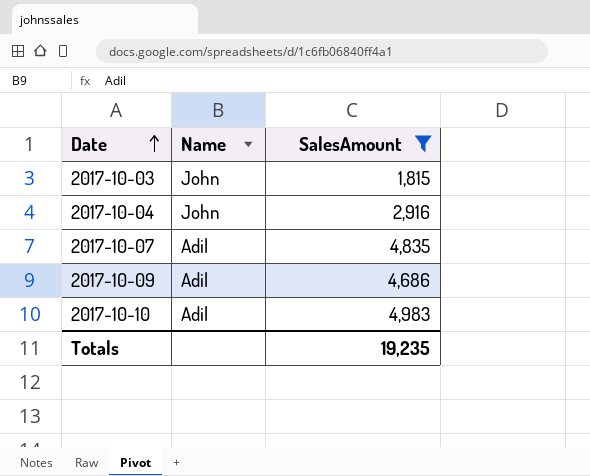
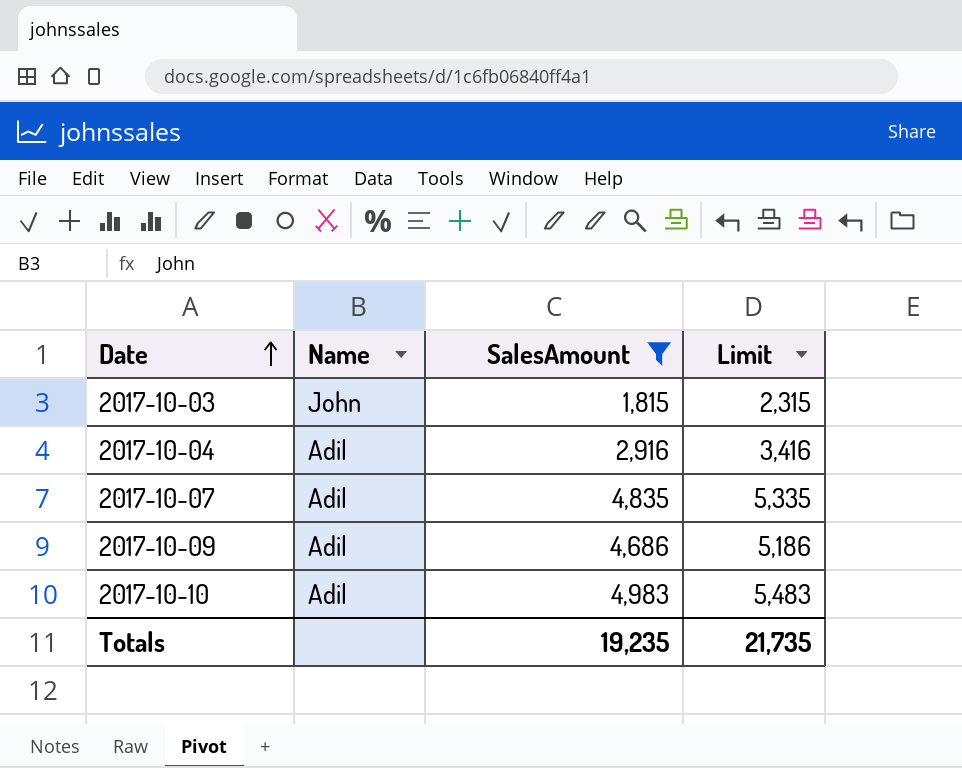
column Limit | formula: none -> [SalesAmount] + 500
2017-10-04 | Name: John -> Adil

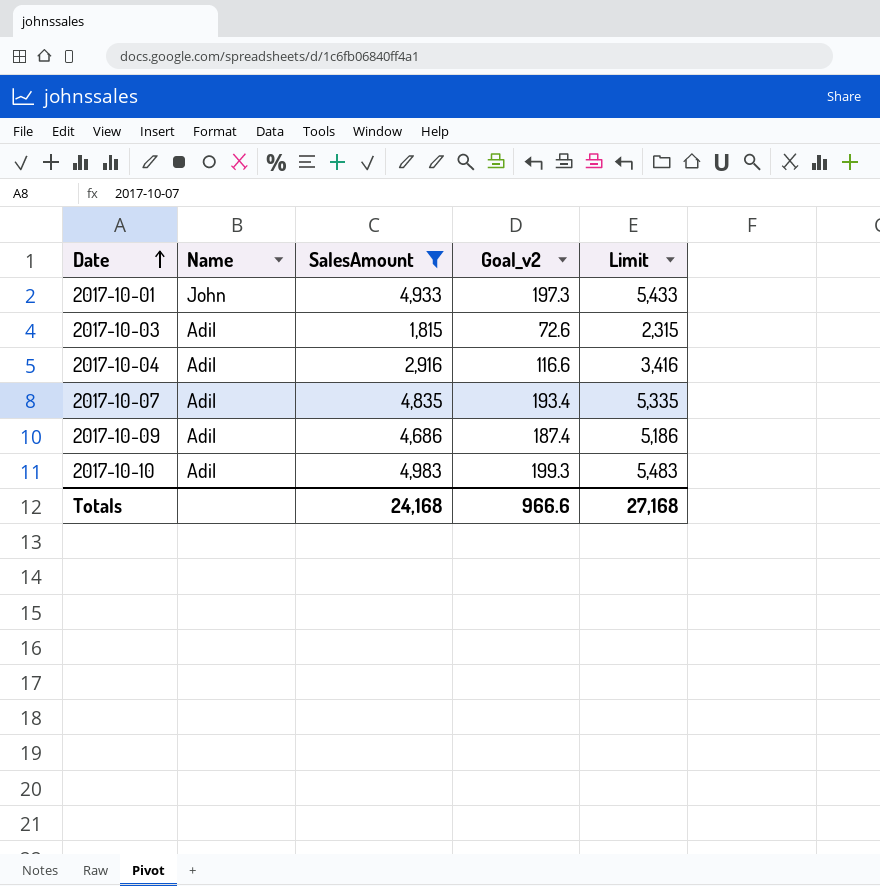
column Goal_v2 | formula: none -> [SalesAmount] * 0.04
row 2017-10-01: none -> John | 4,933 | 197.3 | 5,433
2017-10-03 | Name: John -> Adil
Totals | SalesAmount: 19,235 -> 24,168
Totals | Limit: 21,735 -> 27,168

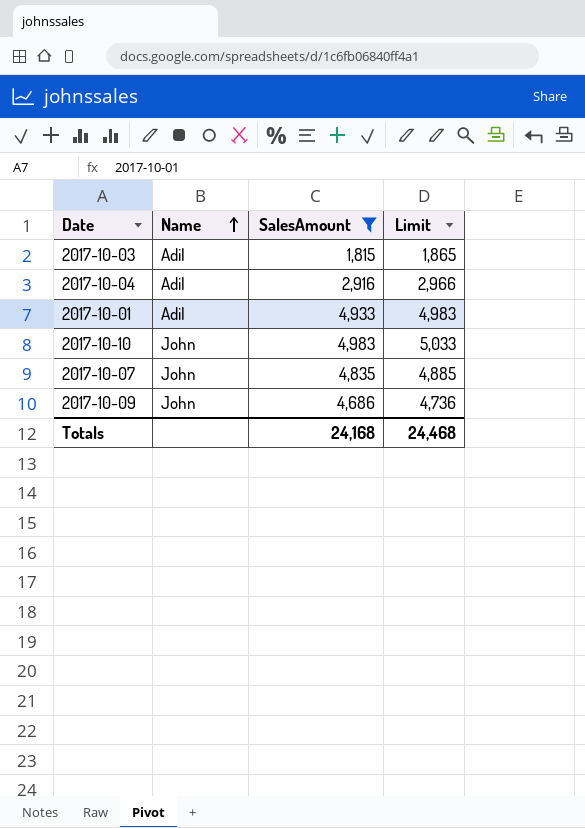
row order: Date ascending -> Name ascending
column Goal_v2 | formula: [SalesAmount] * 0.04 -> none
column Limit | formula: [SalesAmount] + 500 -> [SalesAmount] + 50
2017-10-01 | Name: John -> Adil
2017-10-10 | Name: Adil -> John
2017-10-07 | Name: Adil -> John
2017-10-09 | Name: Adil -> John
Totals | Limit: 27,168 -> 24,468

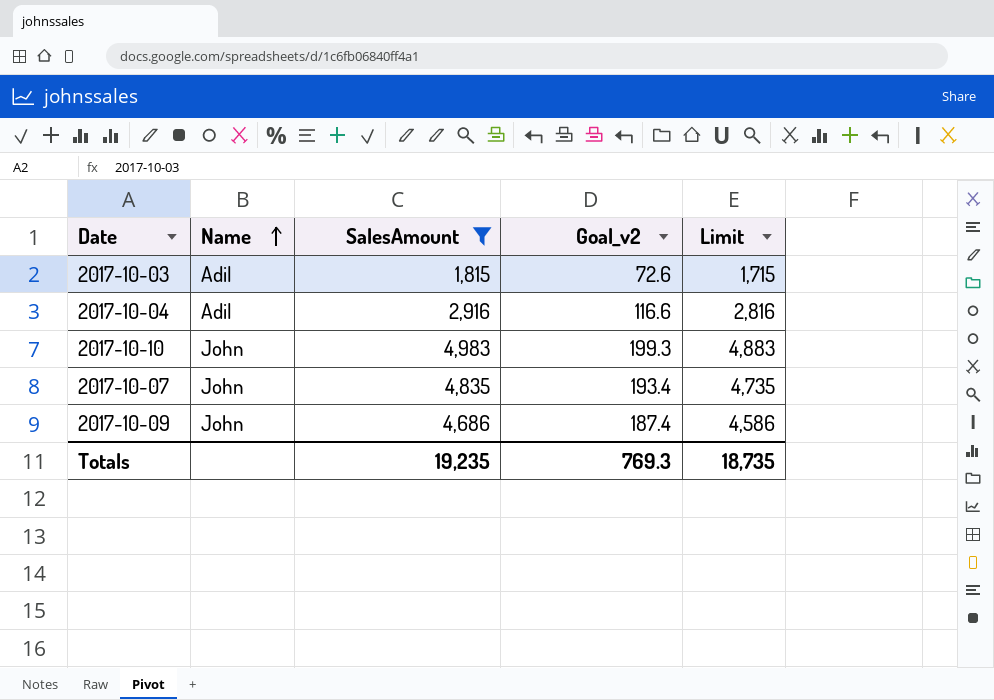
column Goal_v2 | formula: none -> [SalesAmount] * 0.04
column Limit | formula: [SalesAmount] + 50 -> [SalesAmount] - 100
row 2017-10-01: Adil | 4,933 | 4,983 -> none
Totals | SalesAmount: 24,168 -> 19,235
Totals | Limit: 24,468 -> 18,735

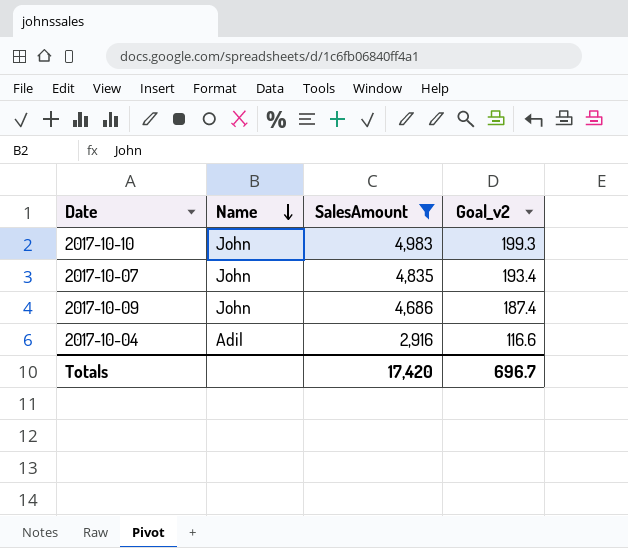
row order: Name ascending -> Name descending
column Limit | formula: [SalesAmount] - 100 -> none
row 2017-10-03: Adil | 1,815 | 72.6 | 1,715 -> none
Totals | SalesAmount: 19,235 -> 17,420
Totals | Goal_v2: 769.3 -> 696.7

